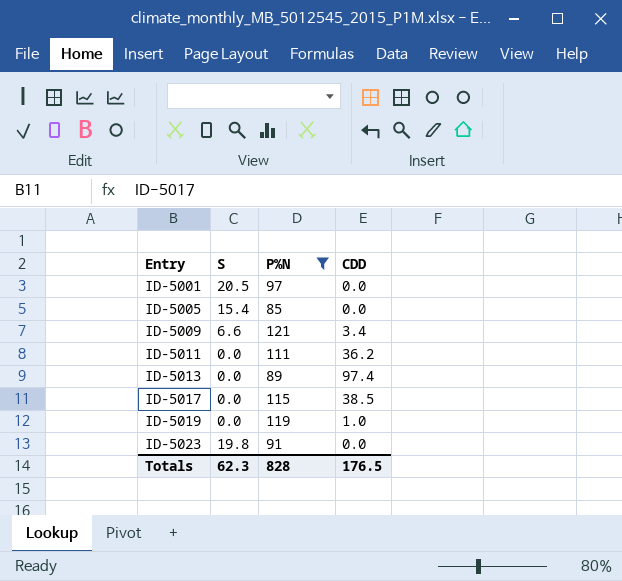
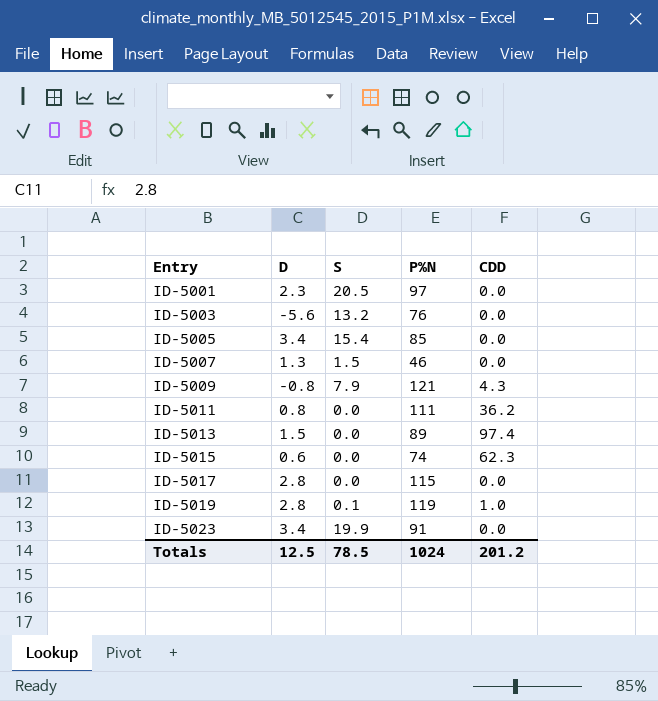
filter: P%N >= 85 -> none
column D | position: none -> 2
ID-5009 | S: 6.6 -> 7.9
ID-5009 | CDD: 3.4 -> 4.3
ID-5017 | CDD: 38.5 -> 0.0
ID-5019 | S: 0.0 -> 0.1
ID-5023 | S: 19.8 -> 19.9
Totals | S: 62.3 -> 78.5
Totals | P%N: 828 -> 1024
Totals | CDD: 176.5 -> 201.2

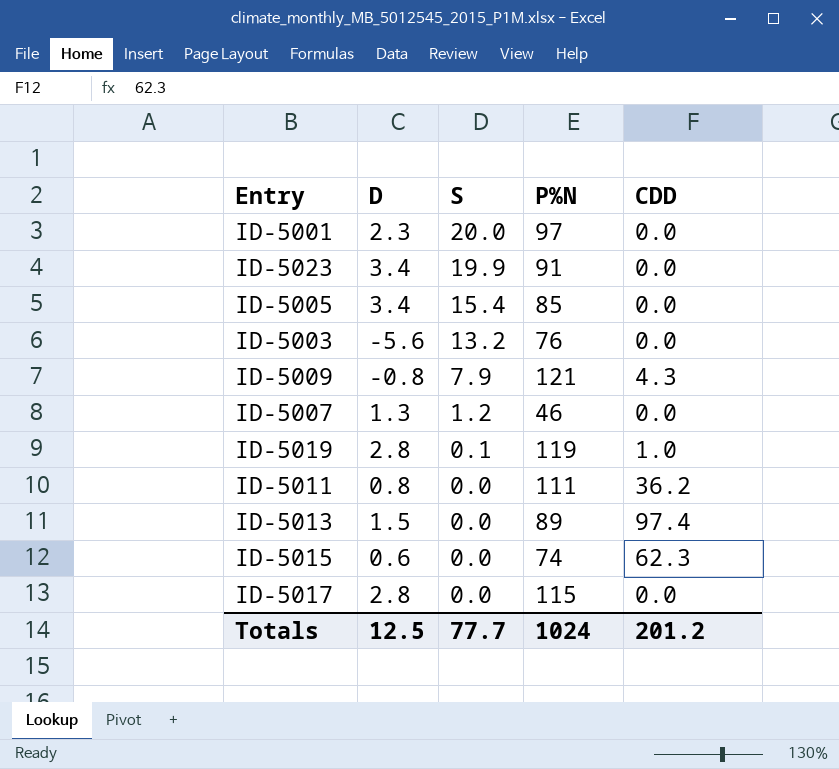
row order: Entry ascending -> S descending
ID-5001 | S: 20.5 -> 20.0
ID-5007 | S: 1.5 -> 1.2
Totals | S: 78.5 -> 77.7

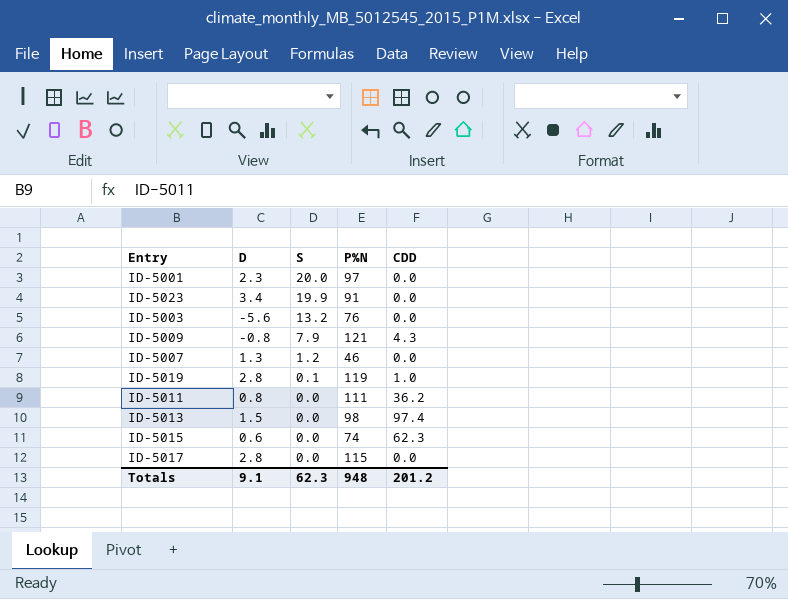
row ID-5005: 3.4 | 15.4 | 85 | 0.0 -> none
ID-5013 | P%N: 89 -> 98
Totals | D: 12.5 -> 9.1
Totals | S: 77.7 -> 62.3
Totals | P%N: 1024 -> 948

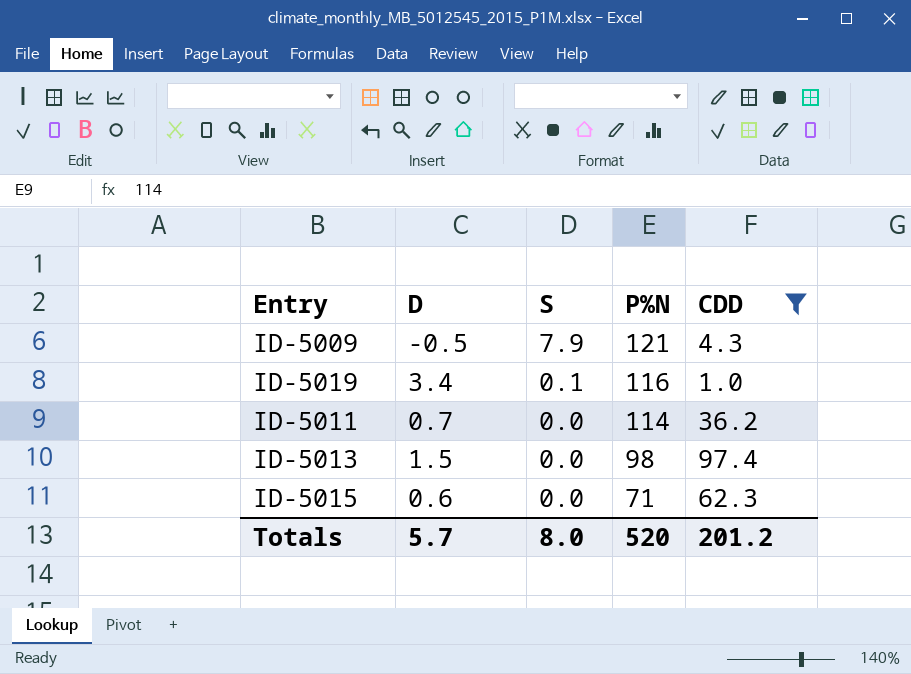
filter: none -> CDD != 0.0
ID-5009 | D: -0.8 -> -0.5
ID-5019 | D: 2.8 -> 3.4
ID-5019 | P%N: 119 -> 116
ID-5011 | D: 0.8 -> 0.7
ID-5011 | P%N: 111 -> 114
ID-5015 | P%N: 74 -> 71
Totals | D: 9.1 -> 5.7
Totals | S: 62.3 -> 8.0
Totals | P%N: 948 -> 520

